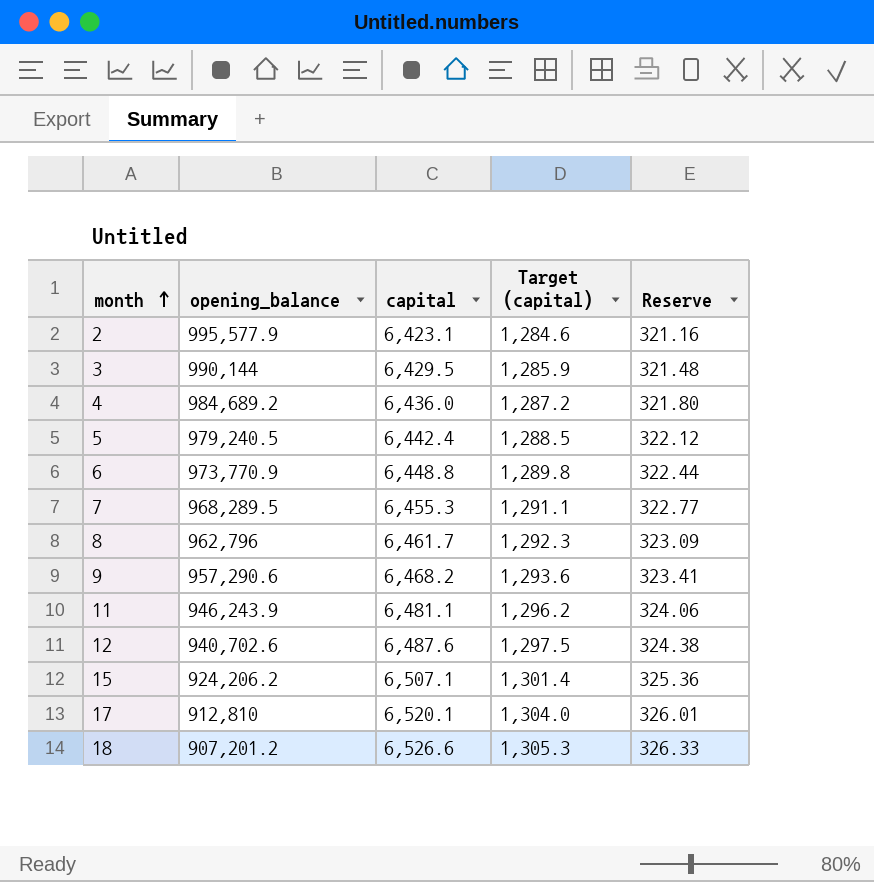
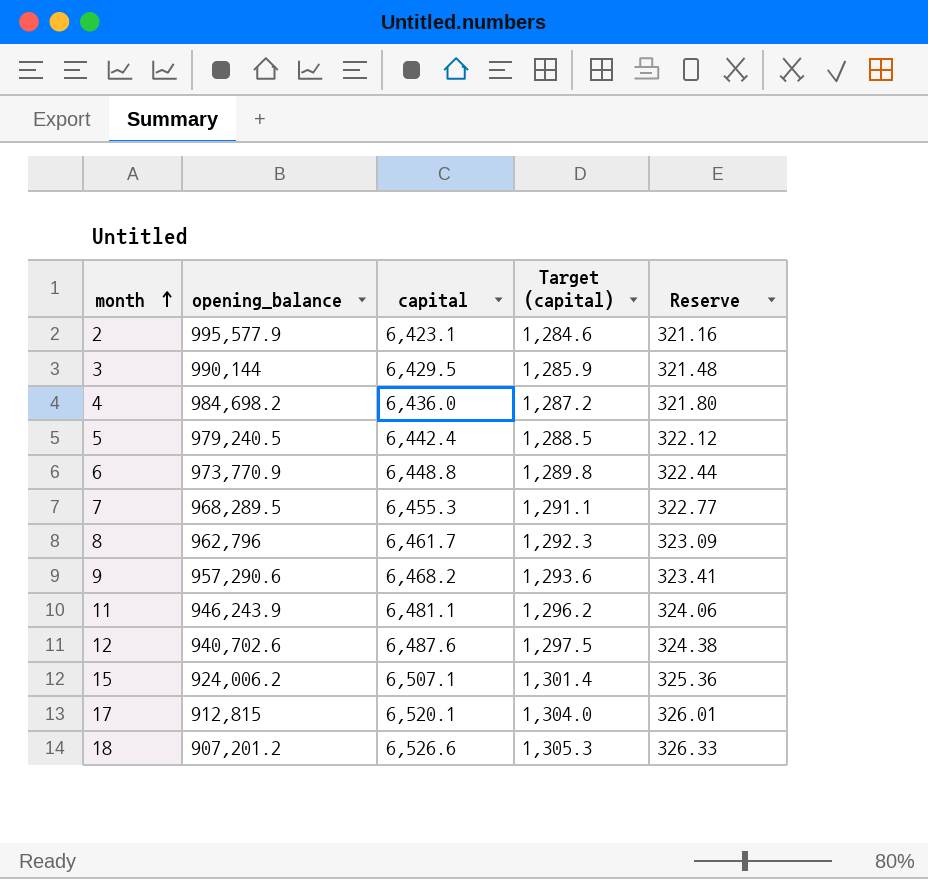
4 | opening_balance: 984,689.2 -> 984,698.2
15 | opening_balance: 924,206.2 -> 924,006.2
17 | opening_balance: 912,810 -> 912,815

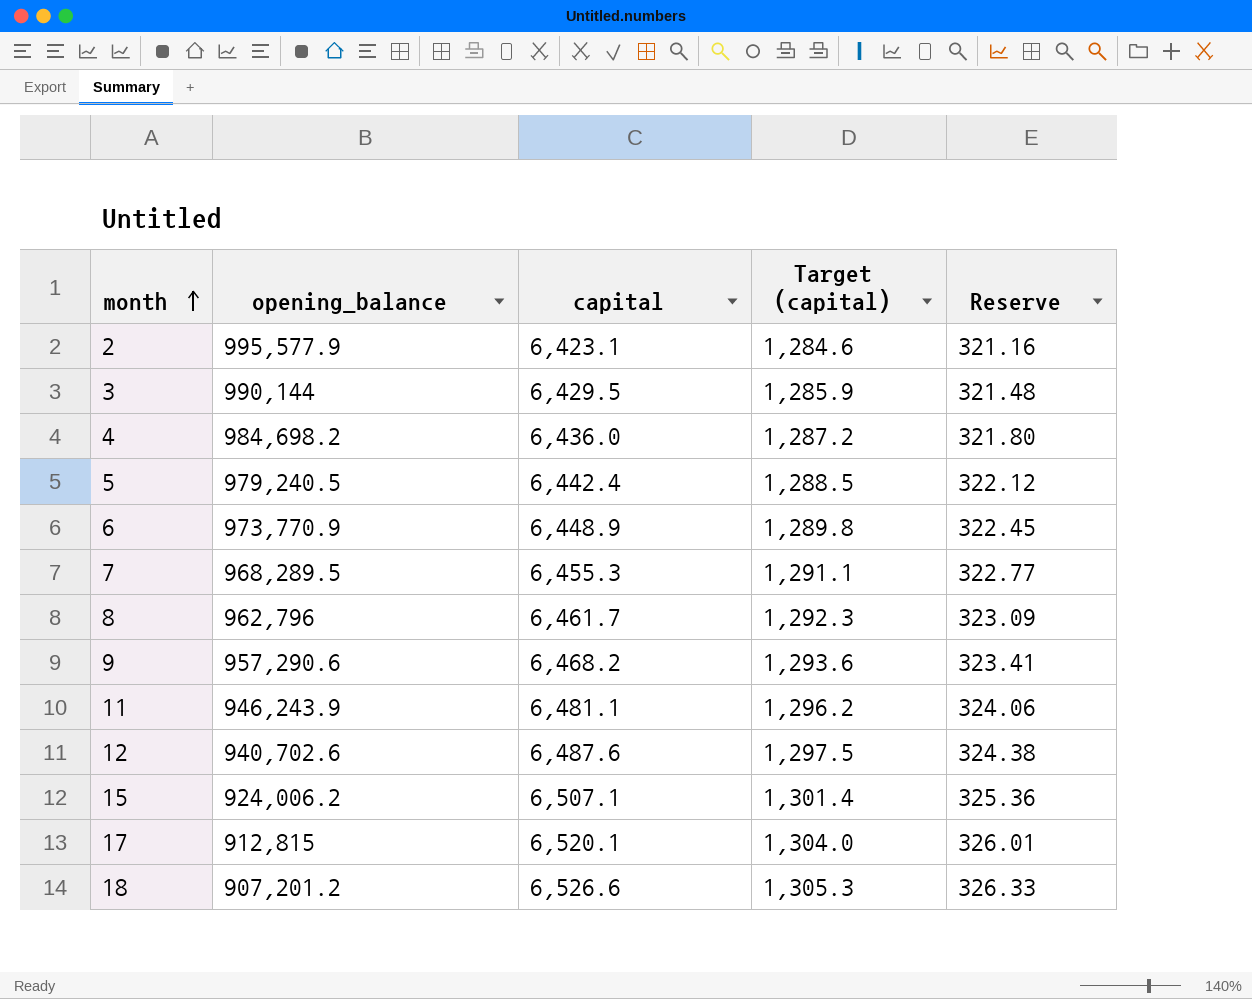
6 | capital: 6,448.8 -> 6,448.9
6 | Reserve: 322.44 -> 322.45

